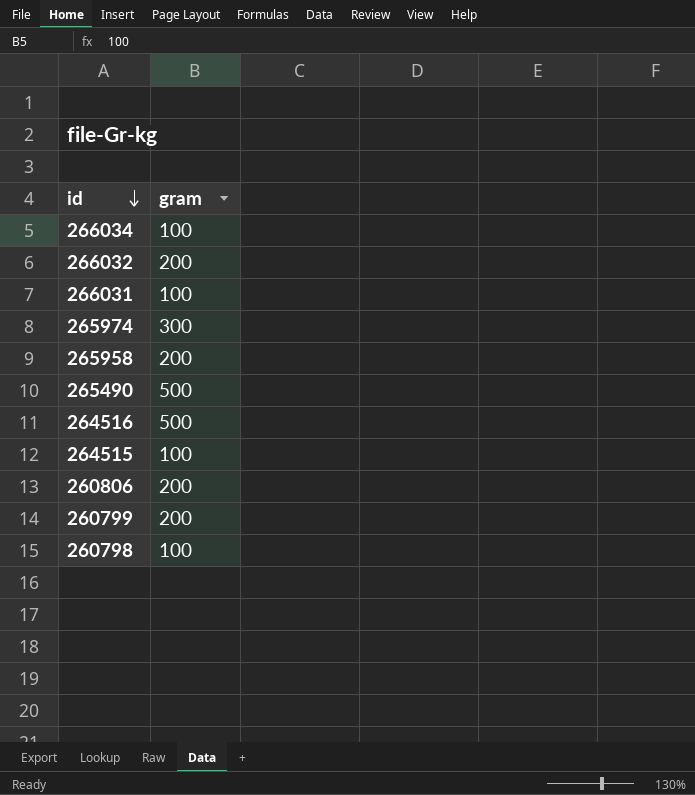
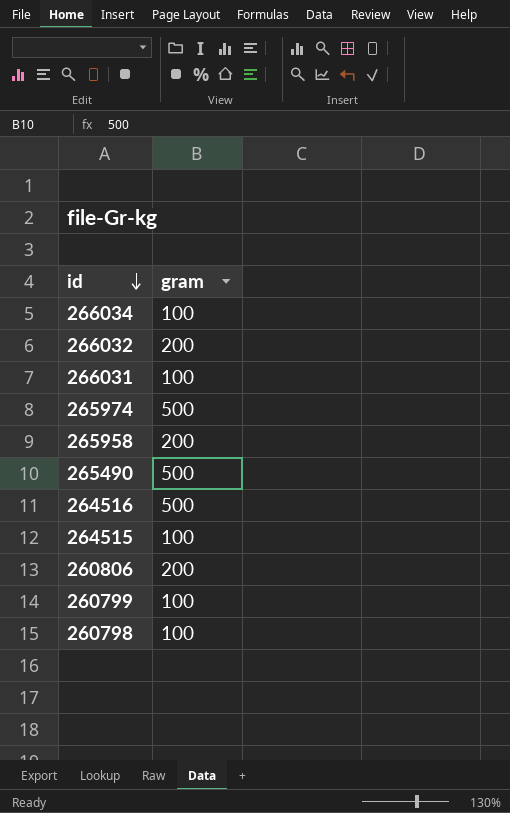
265974 | gram: 300 -> 500
260799 | gram: 200 -> 100

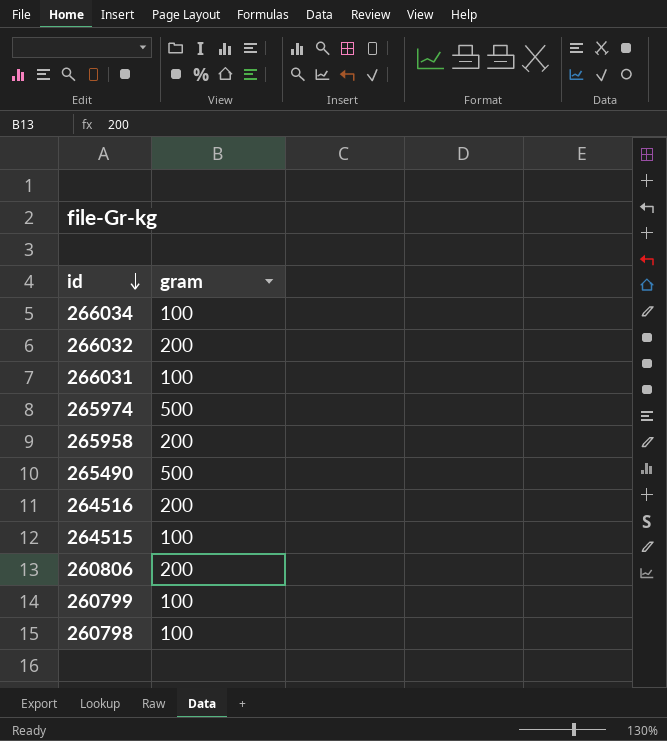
264516 | gram: 500 -> 200

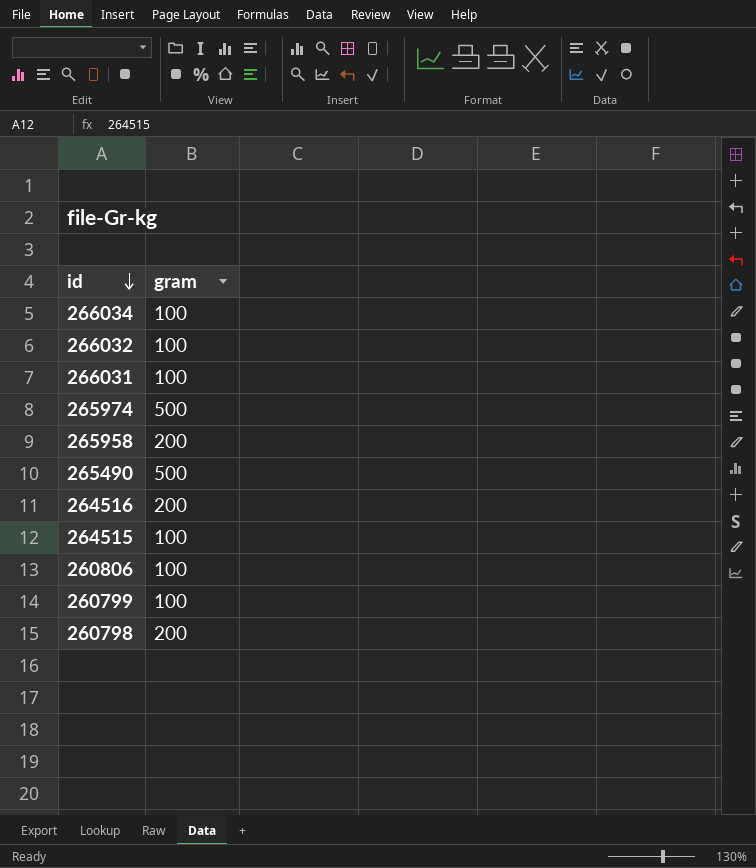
266032 | gram: 200 -> 100
260806 | gram: 200 -> 100
260798 | gram: 100 -> 200

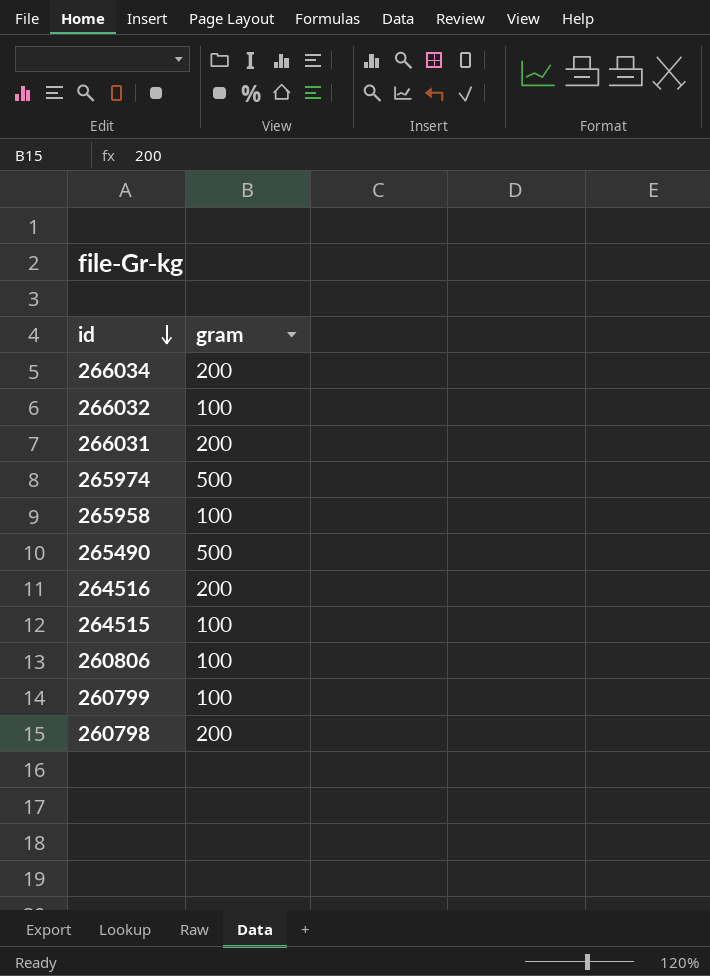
266034 | gram: 100 -> 200
266031 | gram: 100 -> 200
265958 | gram: 200 -> 100

